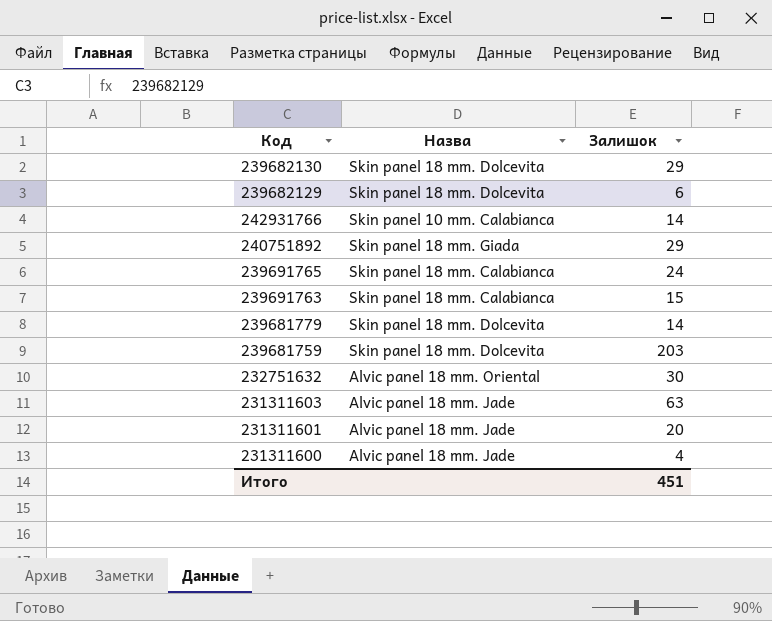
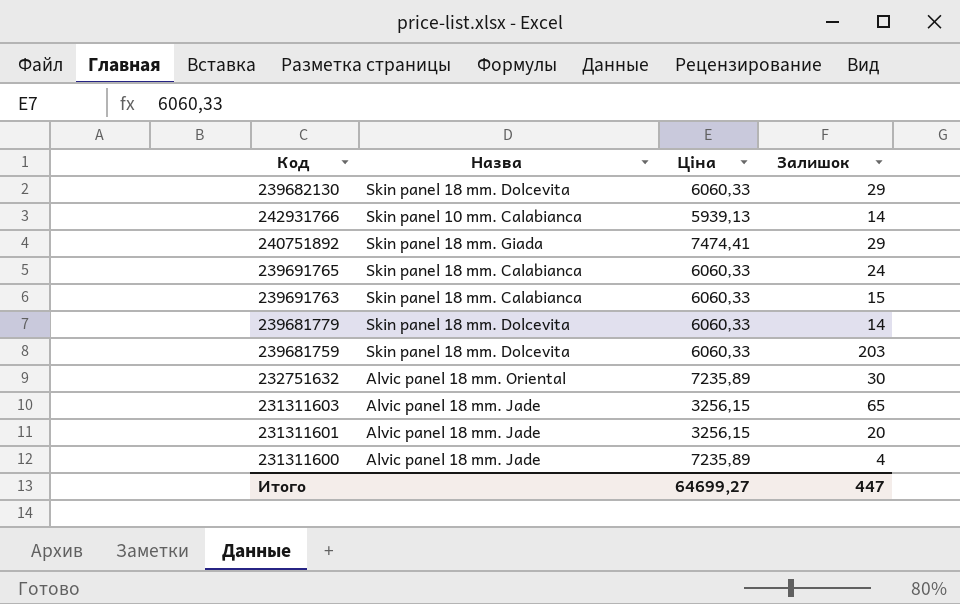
column Ціна | position: none -> 3
row 239682129: Skin panel 18 mm. Dolcevita | 6 -> none
231311603 | Залишок: 63 -> 65
Итого | Залишок: 451 -> 447

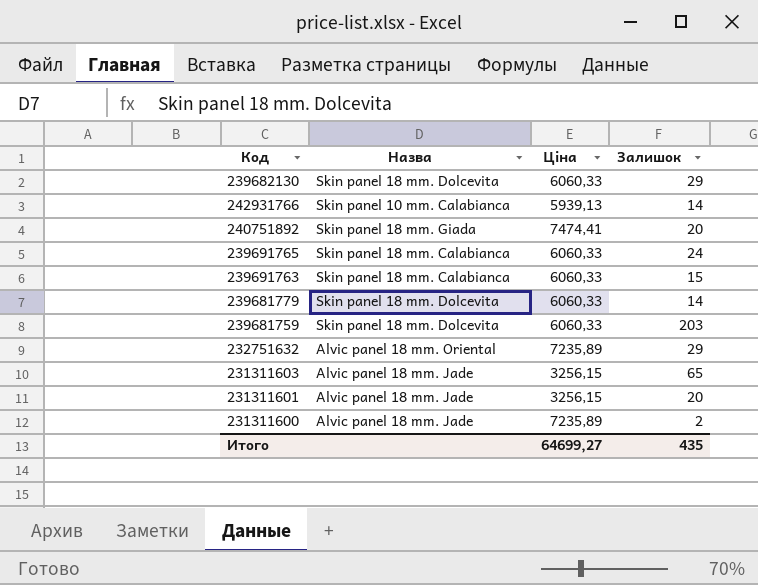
240751892 | Залишок: 29 -> 20
232751632 | Залишок: 30 -> 29
231311600 | Залишок: 4 -> 2
Итого | Залишок: 447 -> 435

